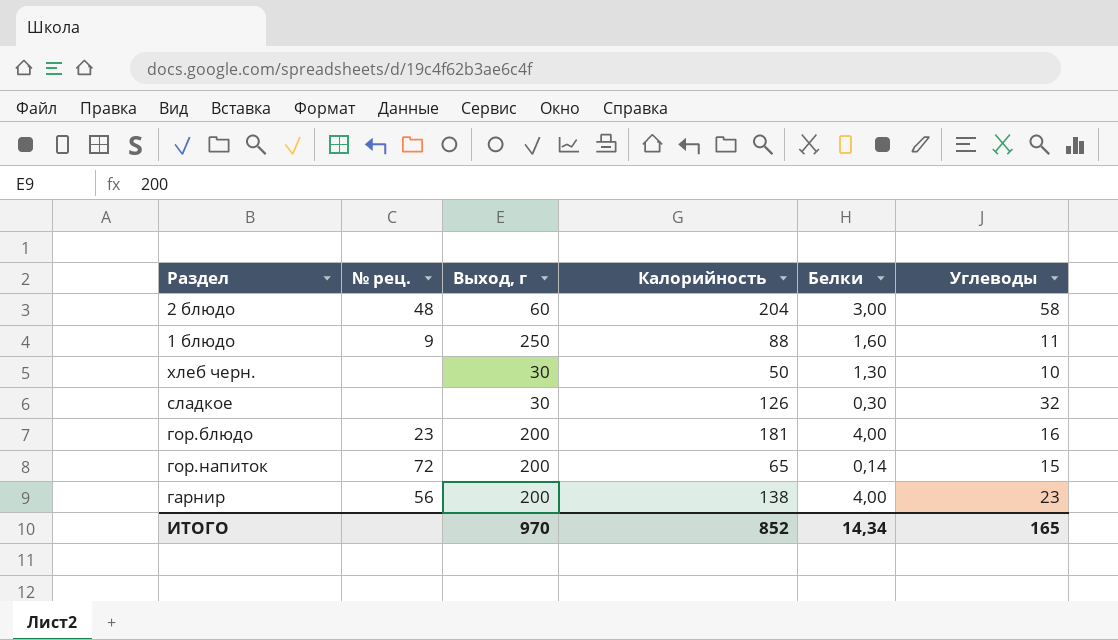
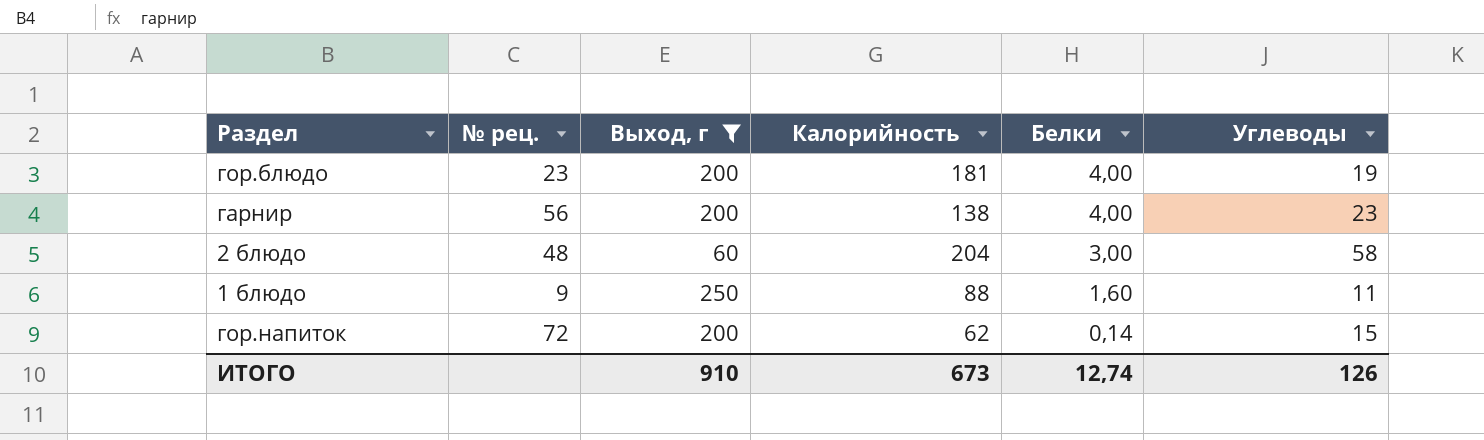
filter: none -> Выход, г != 30
row order: none -> Белки descending
гор.блюдо | Углеводы: 16 -> 19
гор.напиток | Калорийность: 65 -> 62
ИТОГО | Выход, г: 970 -> 910
ИТОГО | Калорийность: 852 -> 673
ИТОГО | Белки: 14,34 -> 12,74
ИТОГО | Углеводы: 165 -> 126

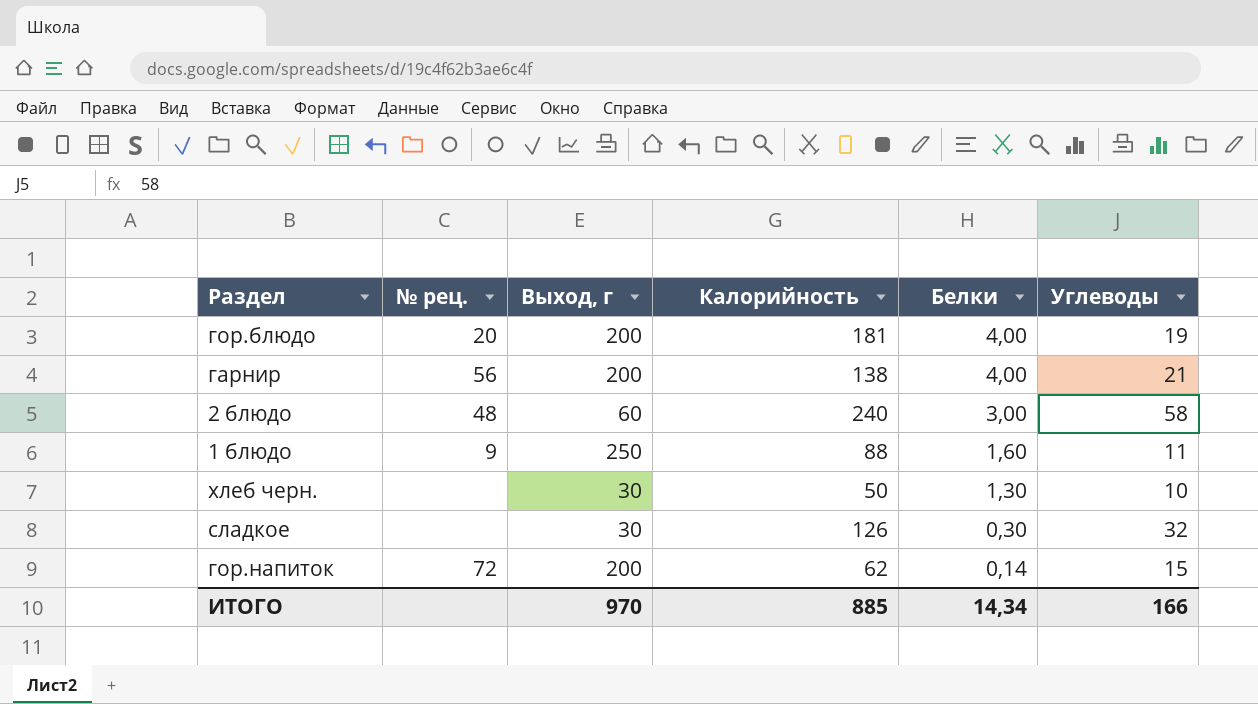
filter: Выход, г != 30 -> none
гор.блюдо | № рец.: 23 -> 20
гарнир | Углеводы: 23 -> 21
2 блюдо | Калорийность: 204 -> 240
ИТОГО | Выход, г: 910 -> 970
ИТОГО | Калорийность: 673 -> 885
ИТОГО | Белки: 12,74 -> 14,34
ИТОГО | Углеводы: 126 -> 166

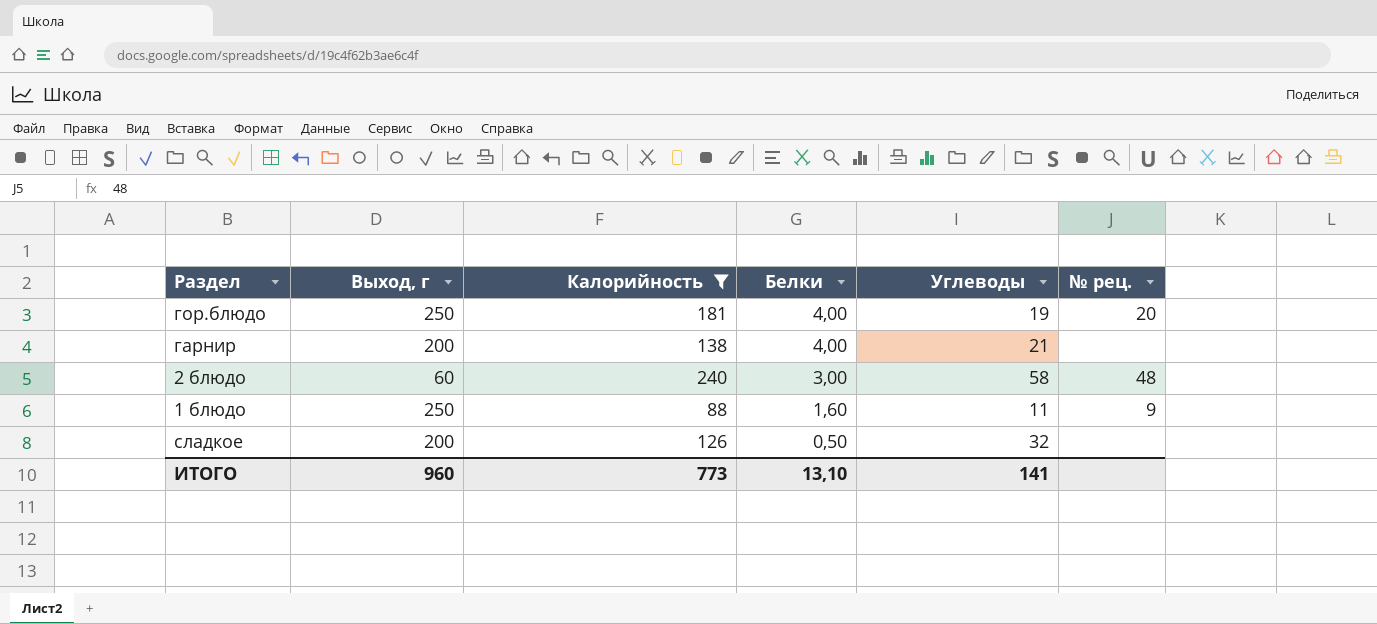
filter: none -> Калорийность >= 88
column № рец. | position: 2 -> 6
гор.блюдо | Выход, г: 200 -> 250
гарнир | № рец.: 56 -> none
сладкое | Выход, г: 30 -> 200
сладкое | Белки: 0,30 -> 0,50
ИТОГО | Выход, г: 970 -> 960
ИТОГО | Калорийность: 885 -> 773
ИТОГО | Белки: 14,34 -> 13,10
ИТОГО | Углеводы: 166 -> 141

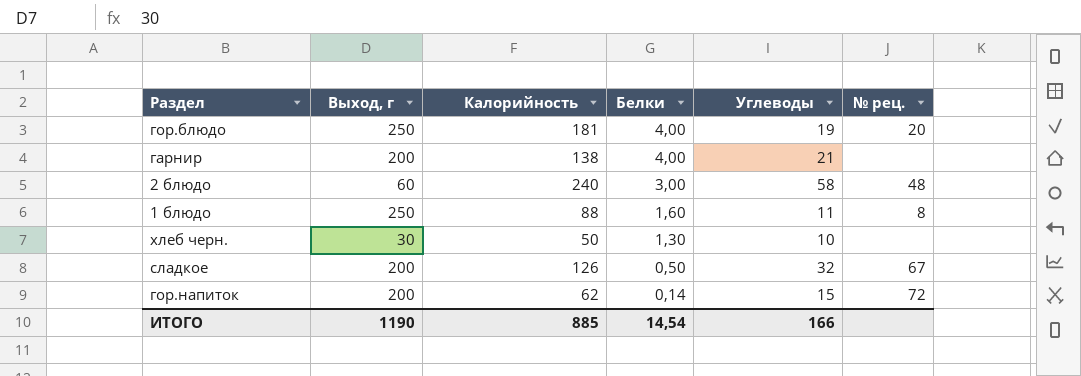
filter: Калорийность >= 88 -> none
1 блюдо | № рец.: 9 -> 8
сладкое | № рец.: none -> 67
ИТОГО | Выход, г: 960 -> 1190
ИТОГО | Калорийность: 773 -> 885
ИТОГО | Белки: 13,10 -> 14,54
ИТОГО | Углеводы: 141 -> 166

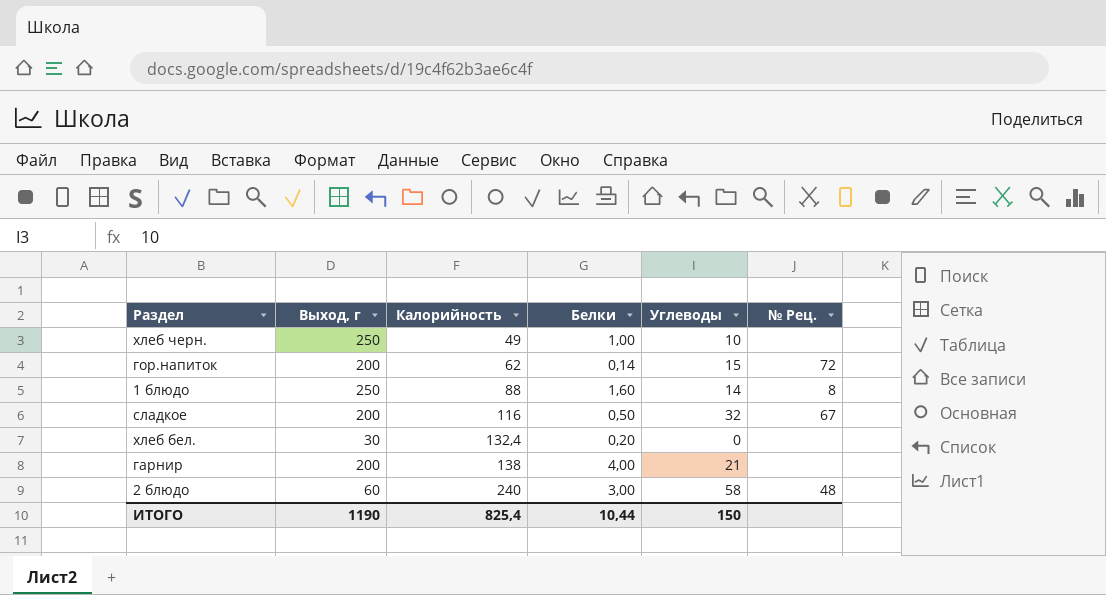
row order: Белки descending -> Калорийность ascending
column name: № рец. -> № Рец.
row гор.блюдо: 250 | 181 | 4,00 | 19 | 20 -> none
хлеб черн. | Выход, г: 30 -> 250
хлеб черн. | Калорийность: 50 -> 49
хлеб черн. | Белки: 1,30 -> 1,00
1 блюдо | Углеводы: 11 -> 14
сладкое | Калорийность: 126 -> 116
row хлеб бел.: none -> 30 | 132,4 | 0,20 | 0 | none
ИТОГО | Калорийность: 885 -> 825,4
ИТОГО | Белки: 14,54 -> 10,44
ИТОГО | Углеводы: 166 -> 150

